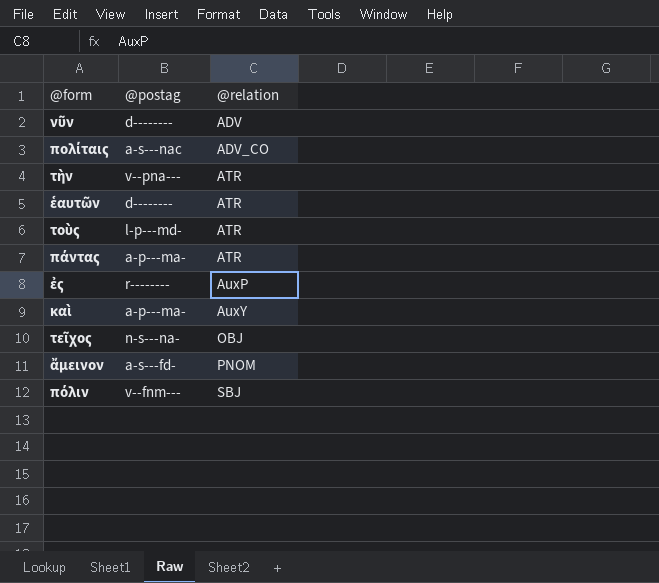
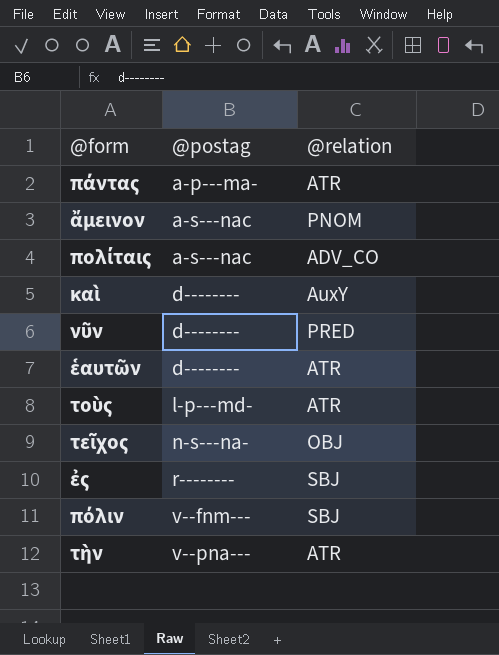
row order: @relation ascending -> @postag ascending
ἄμεινον | @postag: a-s---fd- -> a-s---nac
καὶ | @postag: a-p---ma- -> d--------
νῦν | @relation: ADV -> PRED
ἐς | @relation: AuxP -> SBJ

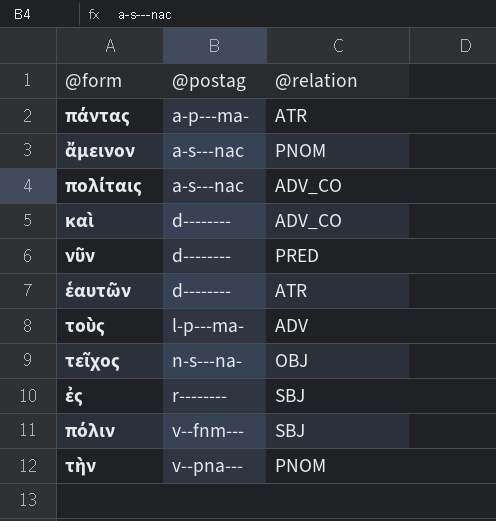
καὶ | @relation: AuxY -> ADV_CO
τοὺς | @postag: l-p---md- -> l-p---ma-
τοὺς | @relation: ATR -> ADV
τὴν | @relation: ATR -> PNOM

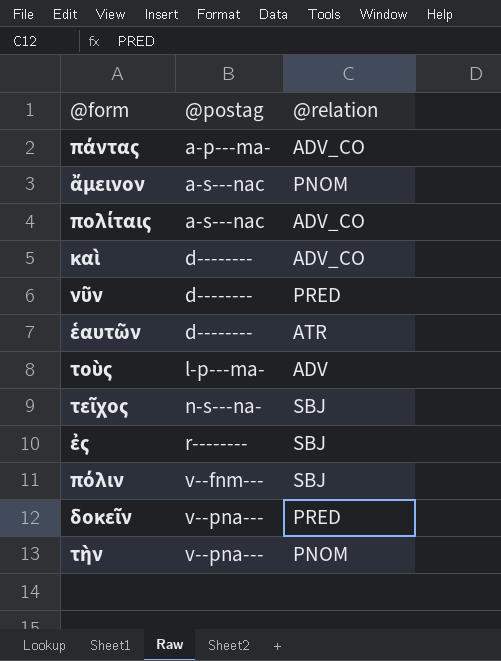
πάντας | @relation: ATR -> ADV_CO
τεῖχος | @relation: OBJ -> SBJ
row δοκεῖν: none -> v--pna--- | PRED

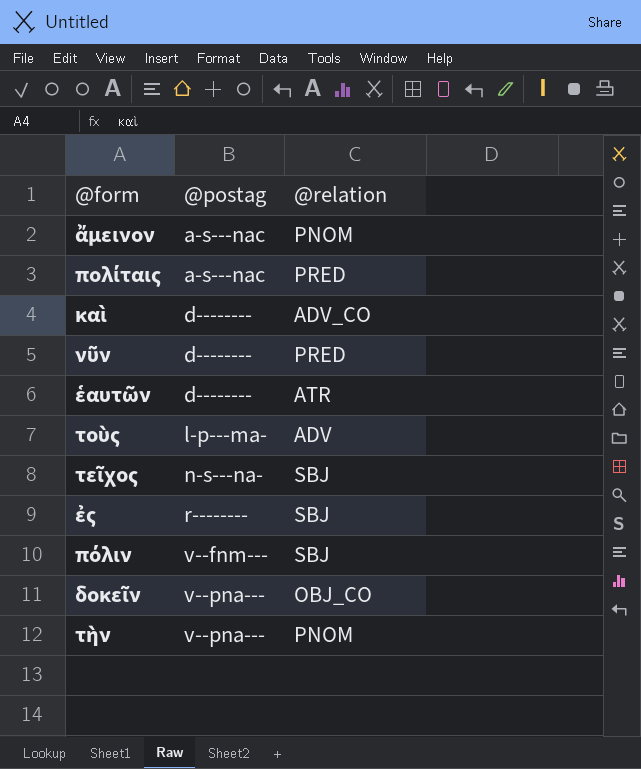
row πάντας: a-p---ma- | ADV_CO -> none
πολίταις | @relation: ADV_CO -> PRED
δοκεῖν | @relation: PRED -> OBJ_CO

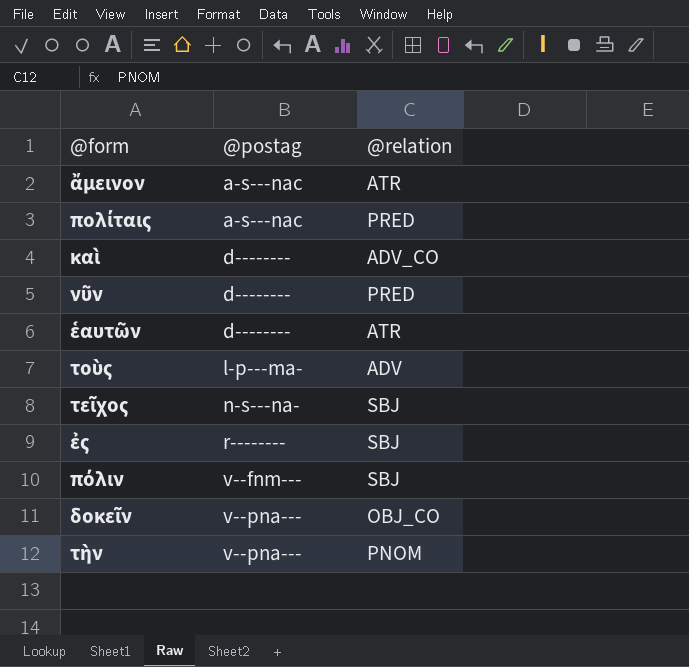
ἄμεινον | @relation: PNOM -> ATR

